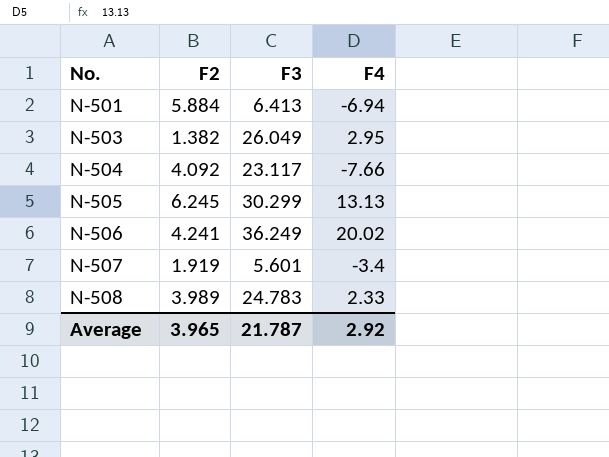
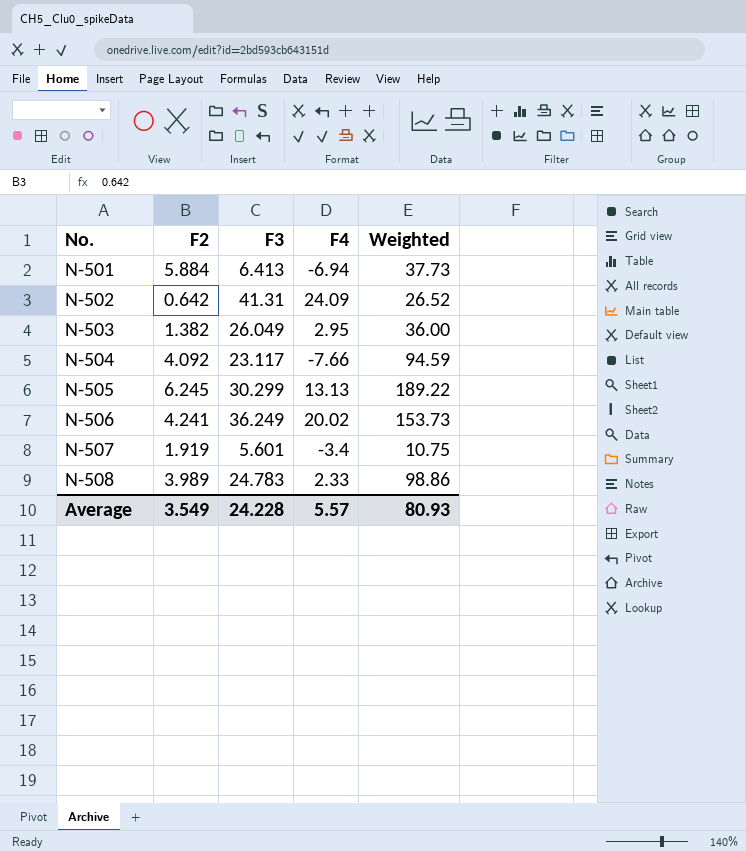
column Weighted | formula: none -> [F2] * [F3]
row N-502: none -> 0.642 | 41.31 | 24.09 | 26.52
Average | F2: 3.965 -> 3.549
Average | F3: 21.787 -> 24.228
Average | F4: 2.92 -> 5.57

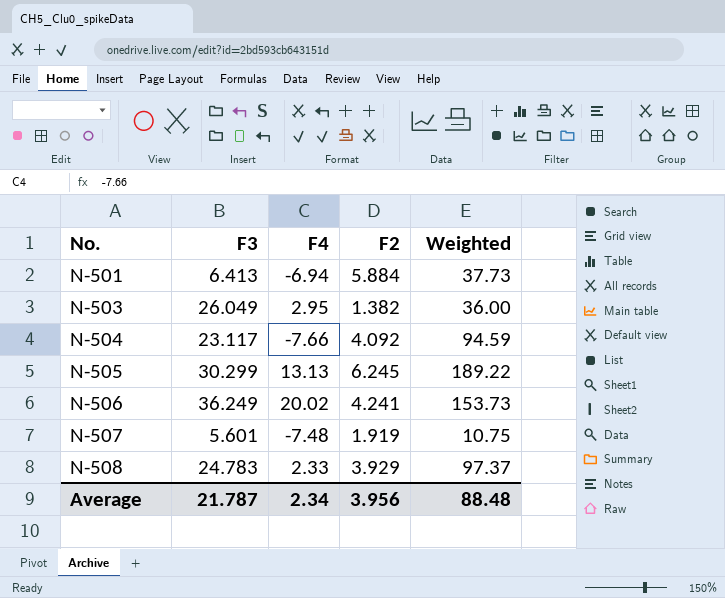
column F2 | position: 2 -> 4
row N-502: 0.642 | 41.31 | 24.09 | 26.52 -> none
N-507 | F4: -3.4 -> -7.48
N-508 | F2: 3.989 -> 3.929
N-508 | Weighted: 98.86 -> 97.37
Average | F3: 24.228 -> 21.787
Average | F4: 5.57 -> 2.34
Average | F2: 3.549 -> 3.956
Average | Weighted: 80.93 -> 88.48

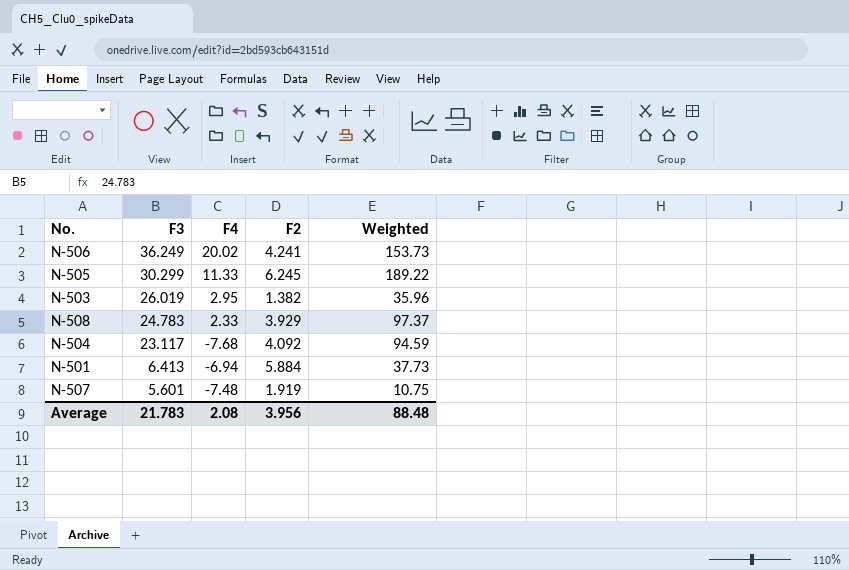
row order: No. ascending -> F3 descending
N-505 | F4: 13.13 -> 11.33
N-503 | F3: 26.049 -> 26.019
N-503 | Weighted: 36.00 -> 35.96
N-504 | F4: -7.66 -> -7.68
Average | F3: 21.787 -> 21.783
Average | F4: 2.34 -> 2.08

